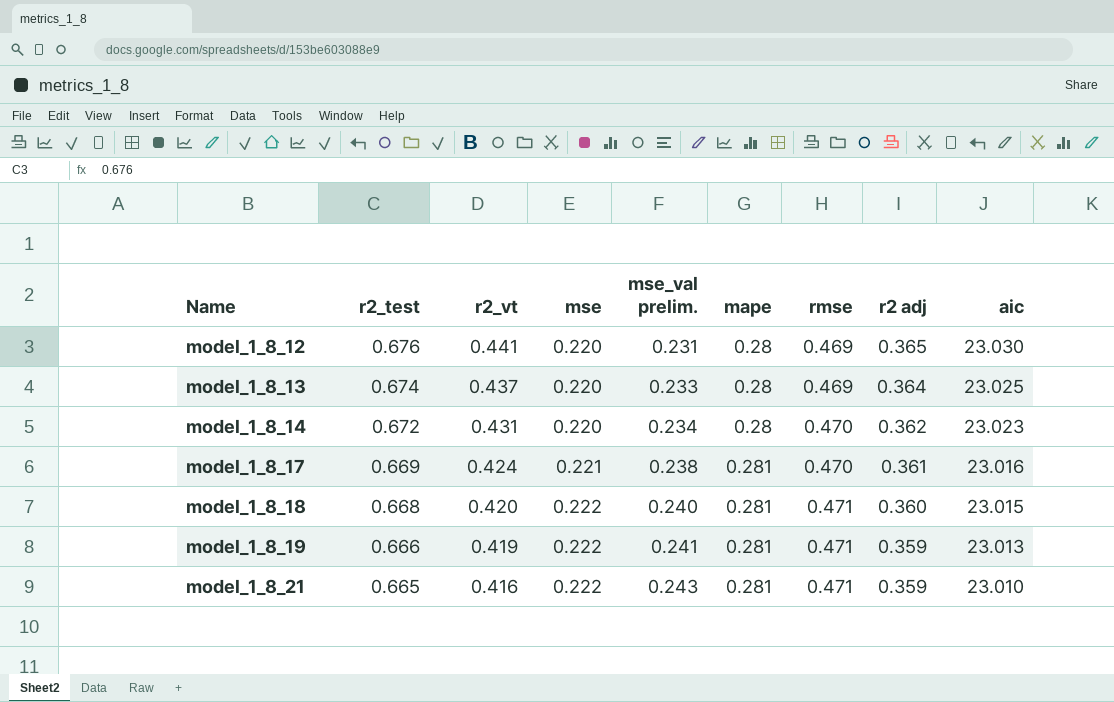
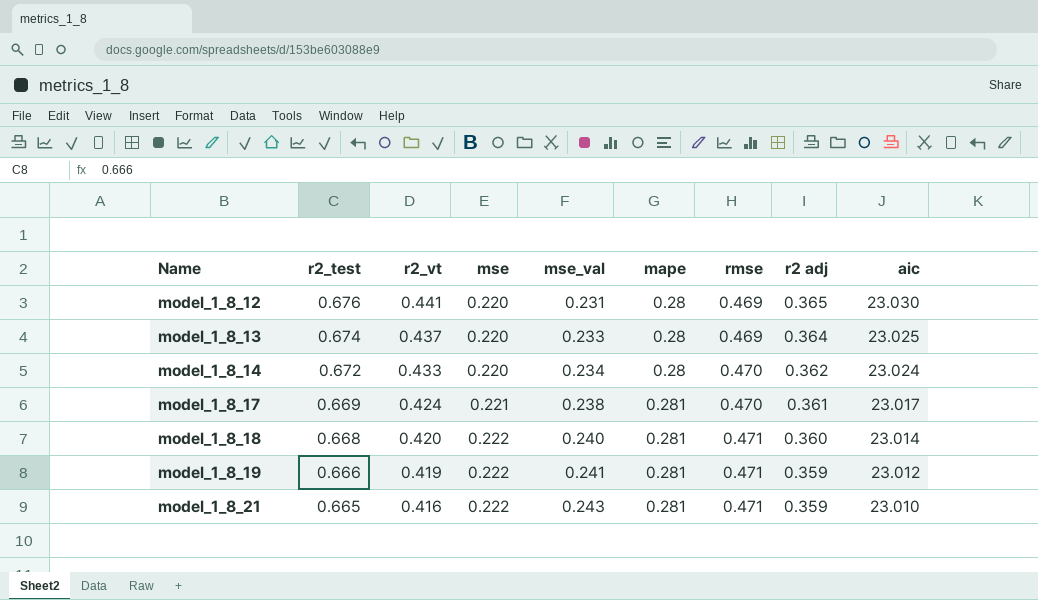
column name: mse_val prelim. -> mse_val
model_1_8_14 | r2_vt: 0.431 -> 0.433
model_1_8_14 | aic: 23.023 -> 23.024
model_1_8_17 | aic: 23.016 -> 23.017
model_1_8_18 | aic: 23.015 -> 23.014
model_1_8_19 | aic: 23.013 -> 23.012

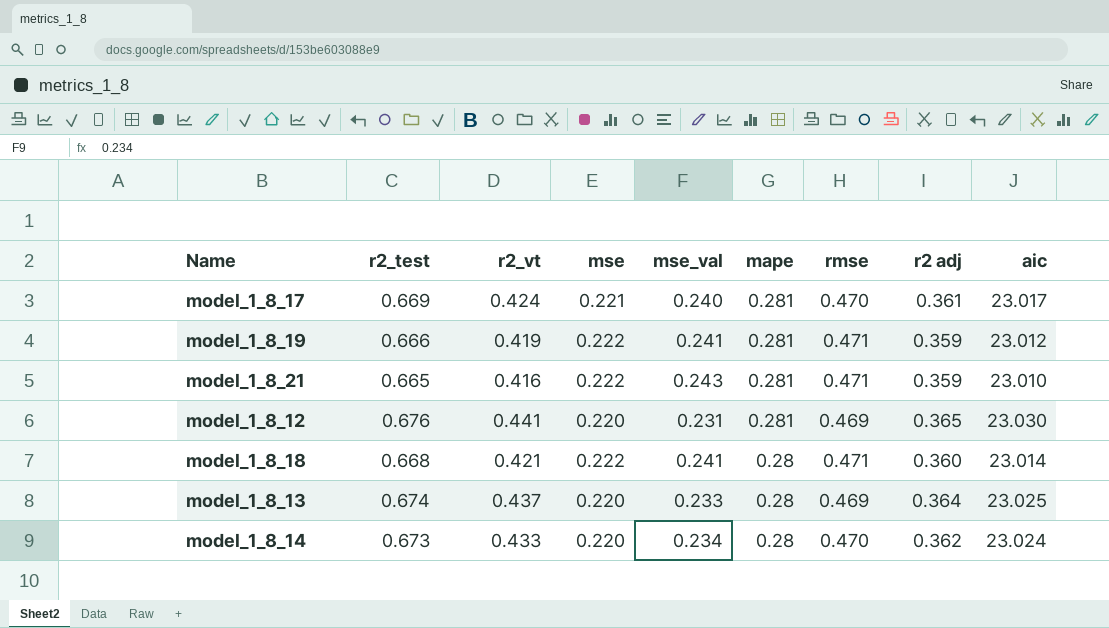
row order: Name ascending -> mape descending
model_1_8_17 | mse_val: 0.238 -> 0.240
model_1_8_12 | mape: 0.28 -> 0.281
model_1_8_18 | r2_vt: 0.420 -> 0.421
model_1_8_18 | mse_val: 0.240 -> 0.241
model_1_8_18 | mape: 0.281 -> 0.28
model_1_8_14 | r2_test: 0.672 -> 0.673

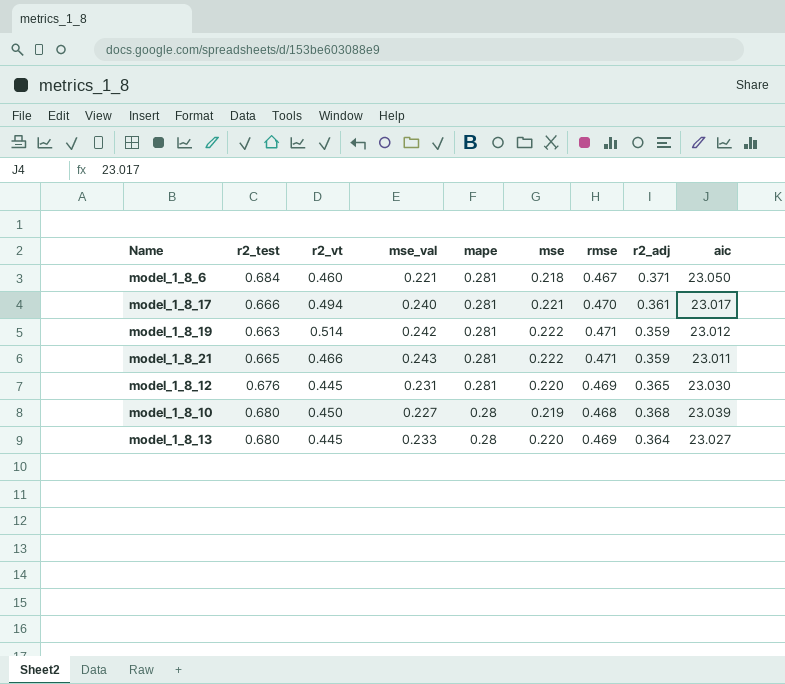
column mse | position: 4 -> 6
column name: r2 adj -> r2_adj
row model_1_8_18: 0.668 | 0.421 | 0.222 | 0.241 | 0.28 | 0.471 | 0.360 | 23.014 -> none
row model_1_8_14: 0.673 | 0.433 | 0.220 | 0.234 | 0.28 | 0.470 | 0.362 | 23.024 -> none
row model_1_8_6: none -> 0.684 | 0.460 | 0.221 | 0.281 | 0.218 | 0.467 | 0.371 | 23.050
model_1_8_17 | r2_test: 0.669 -> 0.666
model_1_8_17 | r2_vt: 0.424 -> 0.494
model_1_8_19 | r2_test: 0.666 -> 0.663
model_1_8_19 | r2_vt: 0.419 -> 0.514
model_1_8_19 | mse_val: 0.241 -> 0.242
model_1_8_21 | r2_vt: 0.416 -> 0.466
model_1_8_21 | aic: 23.010 -> 23.011
model_1_8_12 | r2_vt: 0.441 -> 0.445
row model_1_8_10: none -> 0.680 | 0.450 | 0.227 | 0.28 | 0.219 | 0.468 | 0.368 | 23.039
model_1_8_13 | r2_test: 0.674 -> 0.680
model_1_8_13 | r2_vt: 0.437 -> 0.445
model_1_8_13 | aic: 23.025 -> 23.027

